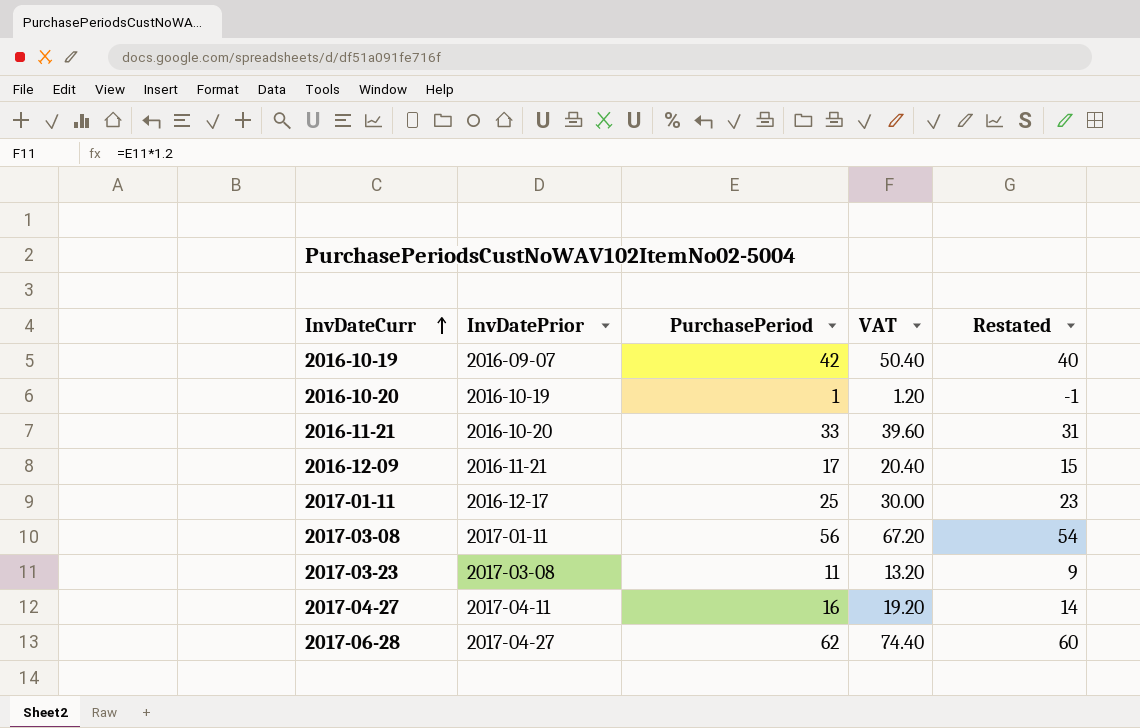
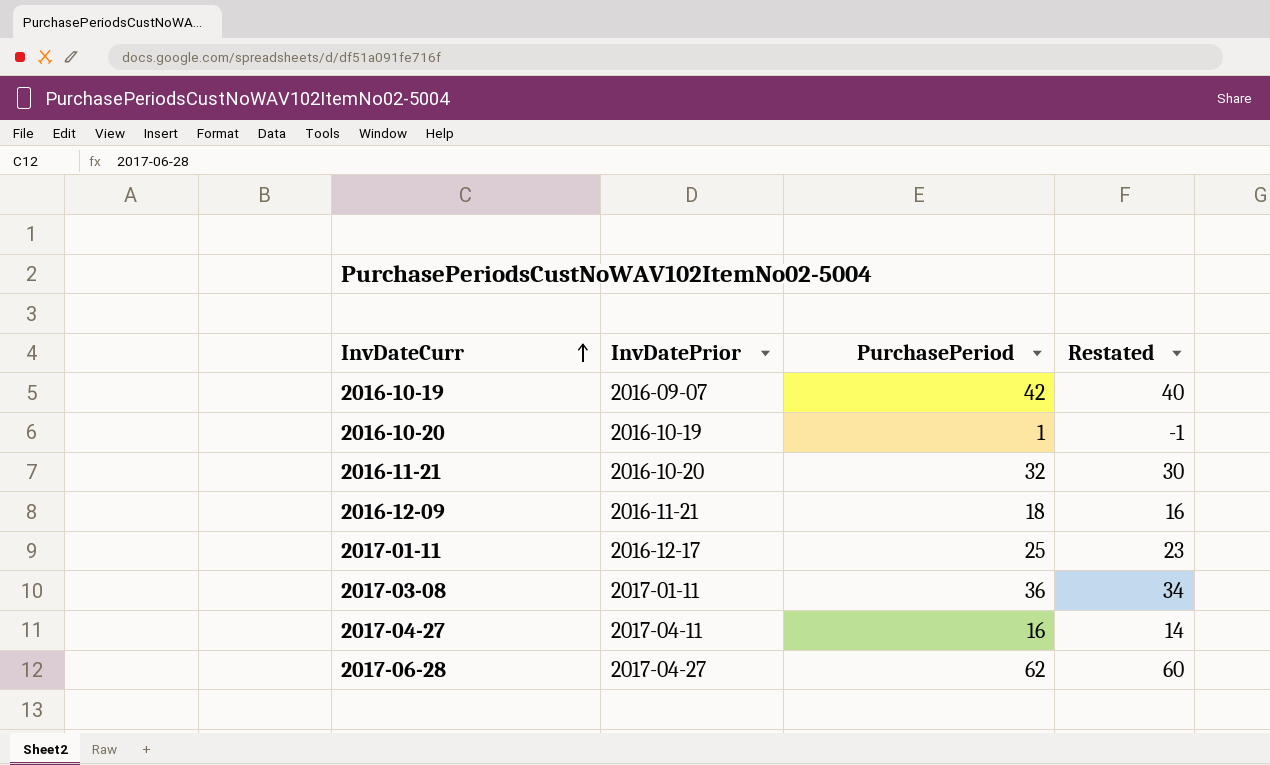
column VAT | formula: [PurchasePeriod] * 1.2 -> none
row 2017-03-23: 2017-03-08 | 11 | 13.20 | 9 -> none
2016-11-21 | PurchasePeriod: 33 -> 32
2016-11-21 | Restated: 31 -> 30
2016-12-09 | PurchasePeriod: 17 -> 18
2016-12-09 | Restated: 15 -> 16
2017-03-08 | PurchasePeriod: 56 -> 36
2017-03-08 | Restated: 54 -> 34

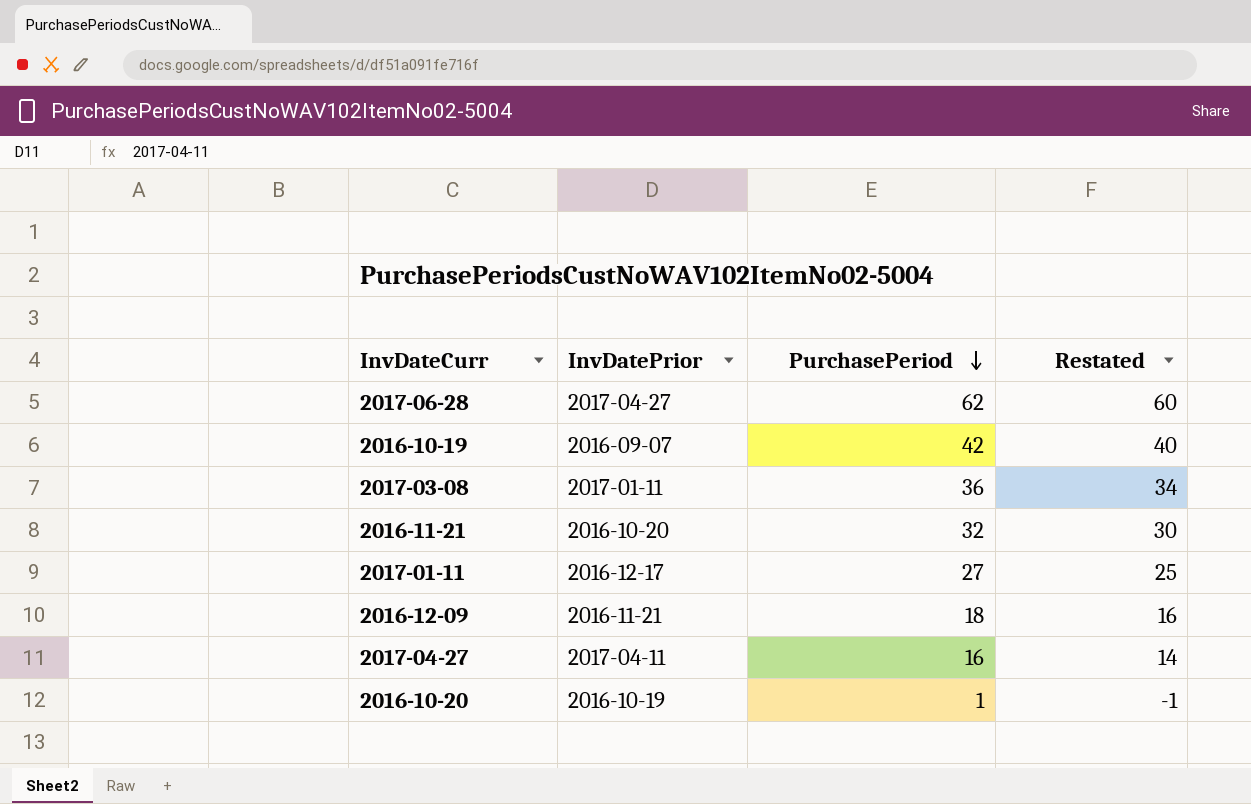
row order: InvDateCurr ascending -> PurchasePeriod descending
2017-01-11 | PurchasePeriod: 25 -> 27
2017-01-11 | Restated: 23 -> 25

